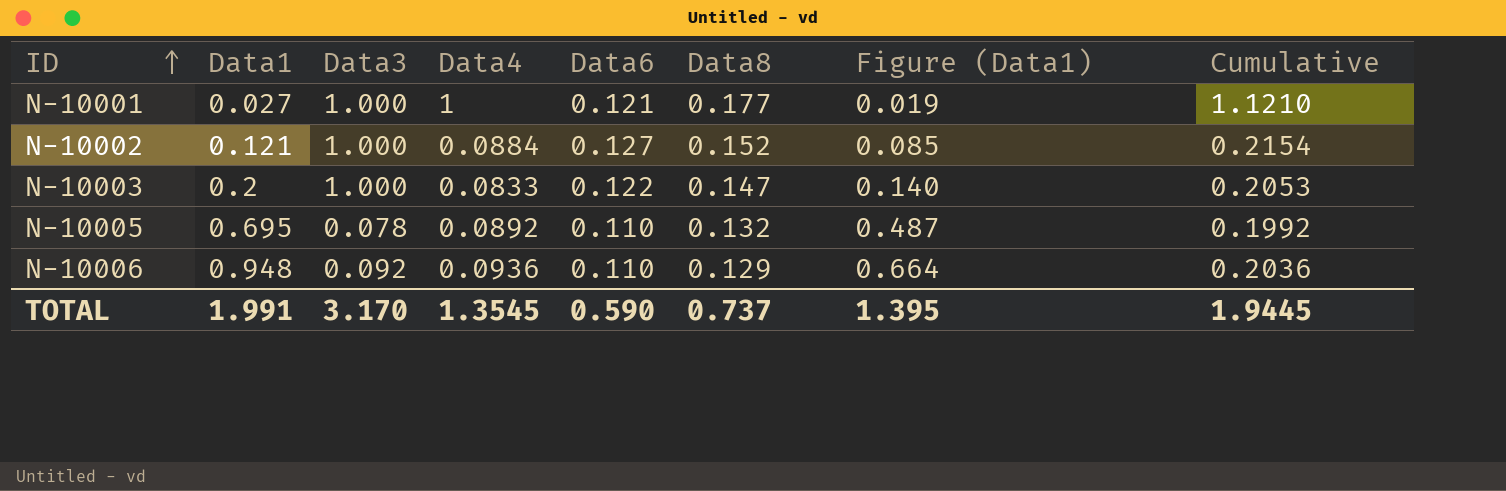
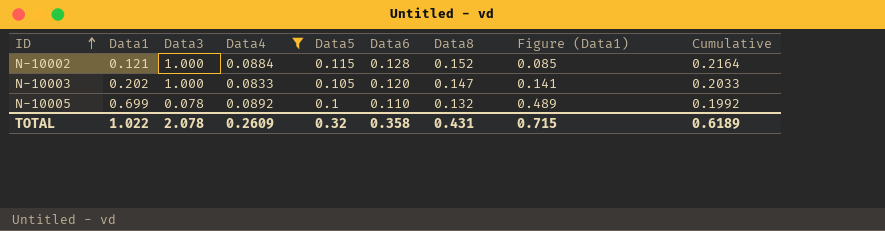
filter: none -> Data4 <= 0.0892
column Data5 | position: none -> 5
N-10002 | Data6: 0.127 -> 0.128
N-10002 | Cumulative: 0.2154 -> 0.2164
N-10003 | Data1: 0.2 -> 0.202
N-10003 | Data6: 0.122 -> 0.120
N-10003 | Figure (Data1): 0.140 -> 0.141
N-10003 | Cumulative: 0.2053 -> 0.2033
N-10005 | Data1: 0.695 -> 0.699
N-10005 | Figure (Data1): 0.487 -> 0.489
TOTAL | Data1: 1.991 -> 1.022
TOTAL | Data3: 3.170 -> 2.078
TOTAL | Data4: 1.3545 -> 0.2609
TOTAL | Data6: 0.590 -> 0.358
TOTAL | Data8: 0.737 -> 0.431
TOTAL | Figure (Data1): 1.395 -> 0.715
TOTAL | Cumulative: 1.9445 -> 0.6189

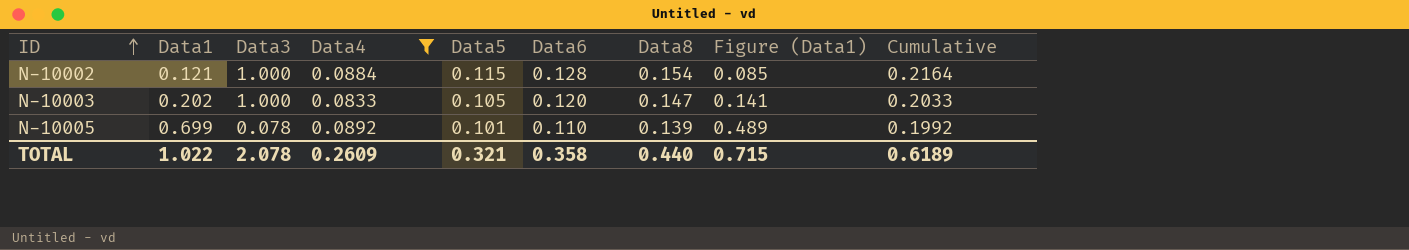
N-10002 | Data8: 0.152 -> 0.154
N-10005 | Data5: 0.1 -> 0.101
N-10005 | Data8: 0.132 -> 0.139
TOTAL | Data5: 0.32 -> 0.321
TOTAL | Data8: 0.431 -> 0.440

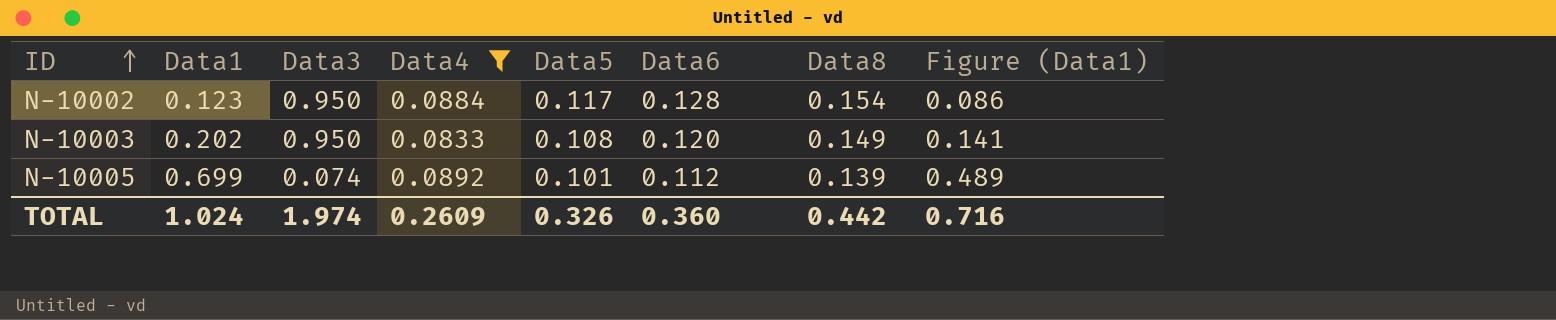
column Cumulative | formula: [Data4] + [Data6] -> none
N-10002 | Data1: 0.121 -> 0.123
N-10002 | Data3: 1.000 -> 0.950
N-10002 | Data5: 0.115 -> 0.117
N-10002 | Figure (Data1): 0.085 -> 0.086
N-10003 | Data3: 1.000 -> 0.950
N-10003 | Data5: 0.105 -> 0.108
N-10003 | Data8: 0.147 -> 0.149
N-10005 | Data3: 0.078 -> 0.074
N-10005 | Data6: 0.110 -> 0.112
TOTAL | Data1: 1.022 -> 1.024
TOTAL | Data3: 2.078 -> 1.974
TOTAL | Data5: 0.321 -> 0.326
TOTAL | Data6: 0.358 -> 0.360
TOTAL | Data8: 0.440 -> 0.442
TOTAL | Figure (Data1): 0.715 -> 0.716

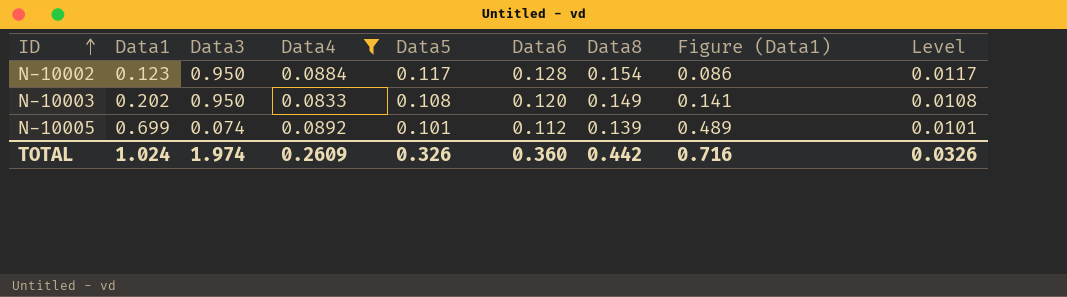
column Level | formula: none -> [Data5] * 0.1

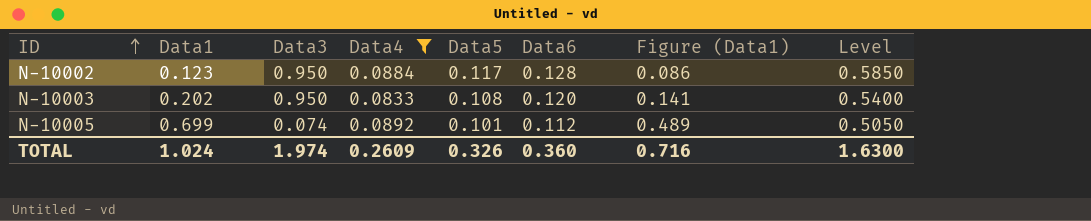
column Data8 | position: 7 -> none
column Level | formula: [Data5] * 0.1 -> [Data5] * 5
TOTAL | Level: 0.0326 -> 1.6300

